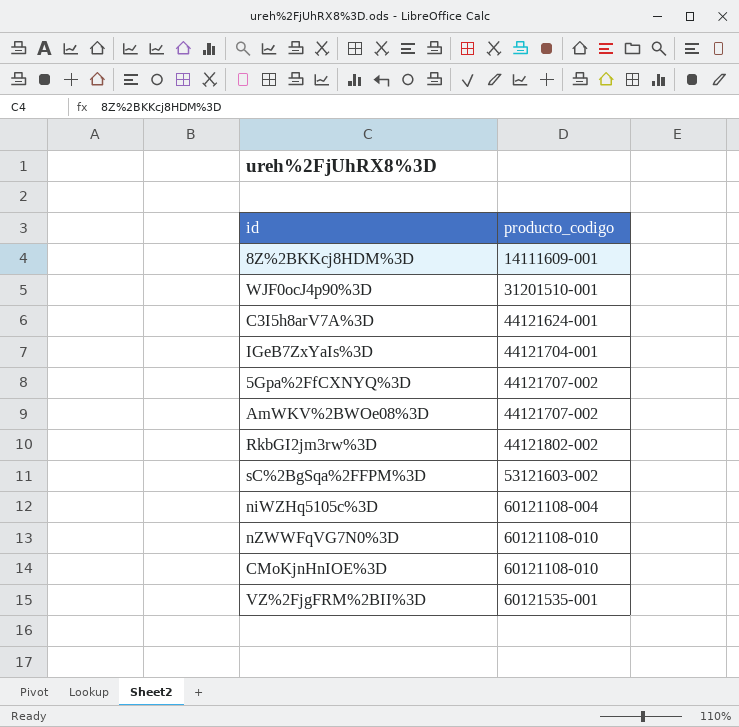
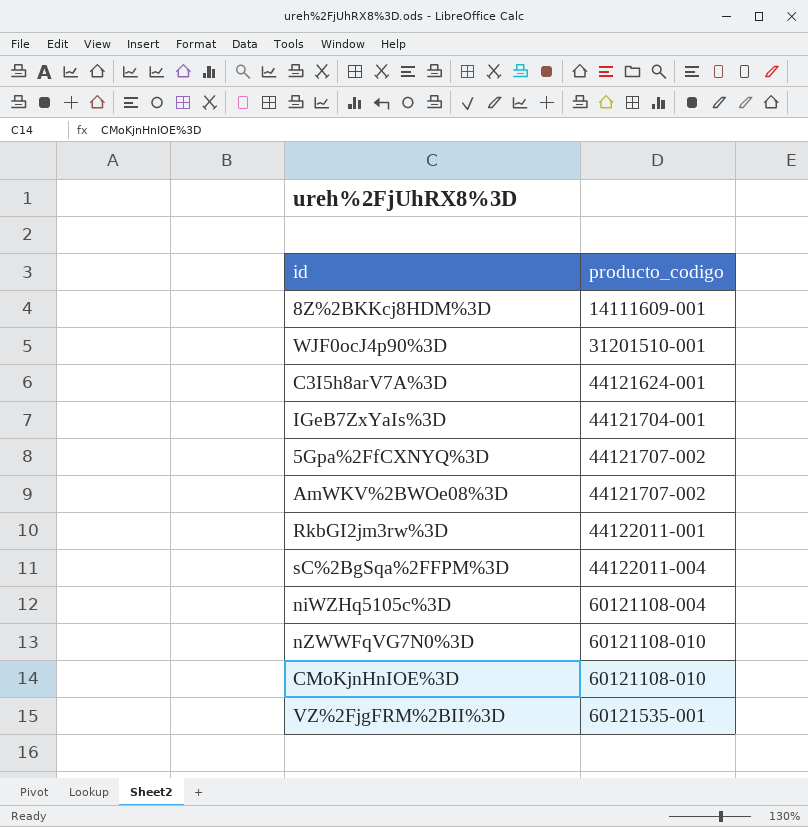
RkbGI2jm3rw%3D | producto_codigo: 44121802-002 -> 44122011-001
sC%2BgSqa%2FFPM%3D | producto_codigo: 53121603-002 -> 44122011-004

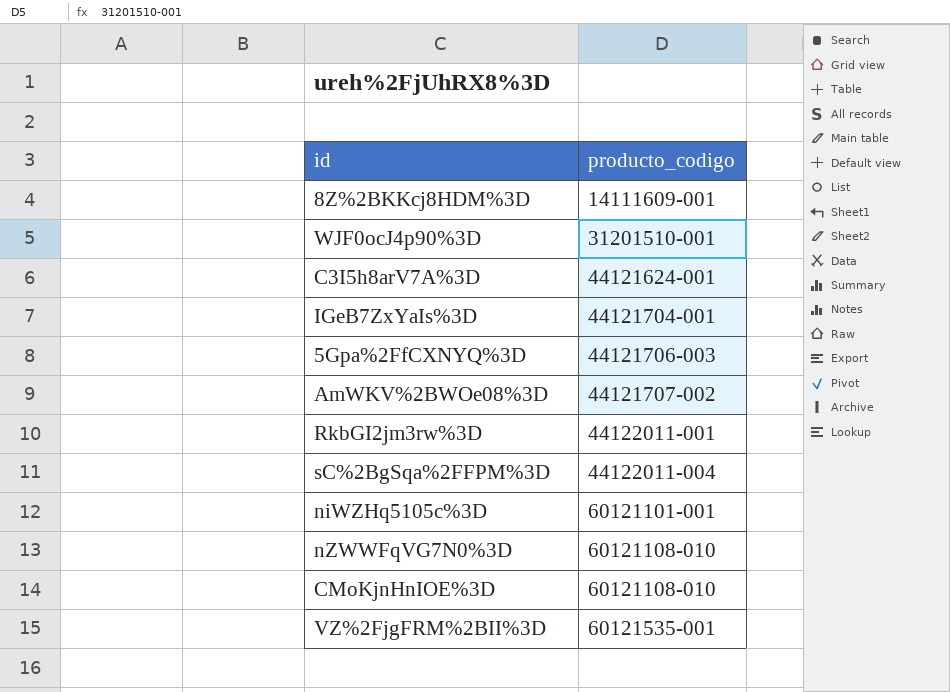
5Gpa%2FfCXNYQ%3D | producto_codigo: 44121707-002 -> 44121706-003
niWZHq5105c%3D | producto_codigo: 60121108-004 -> 60121101-001

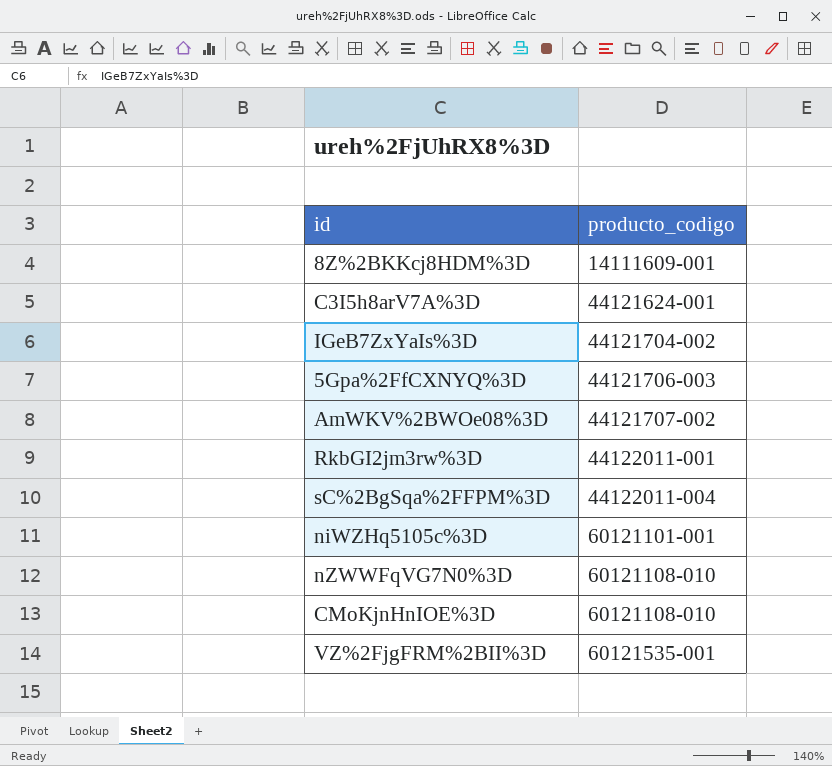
row WJF0ocJ4p90%3D: 31201510-001 -> none
IGeB7ZxYaIs%3D | producto_codigo: 44121704-001 -> 44121704-002

